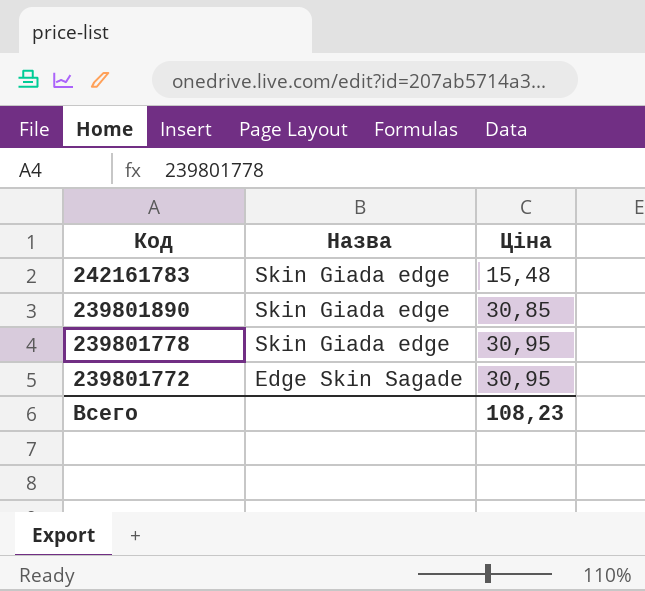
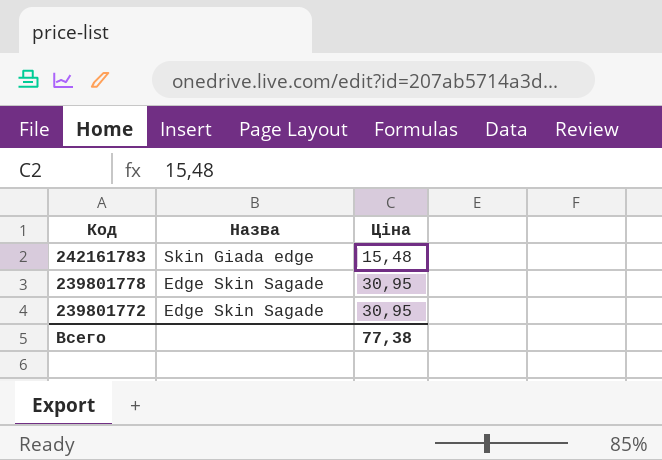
row 239801890: Skin Giada edge | 30,85 -> none
239801778 | Назва: Skin Giada edge -> Edge Skin Sagade
Всего | Ціна: 108,23 -> 77,38

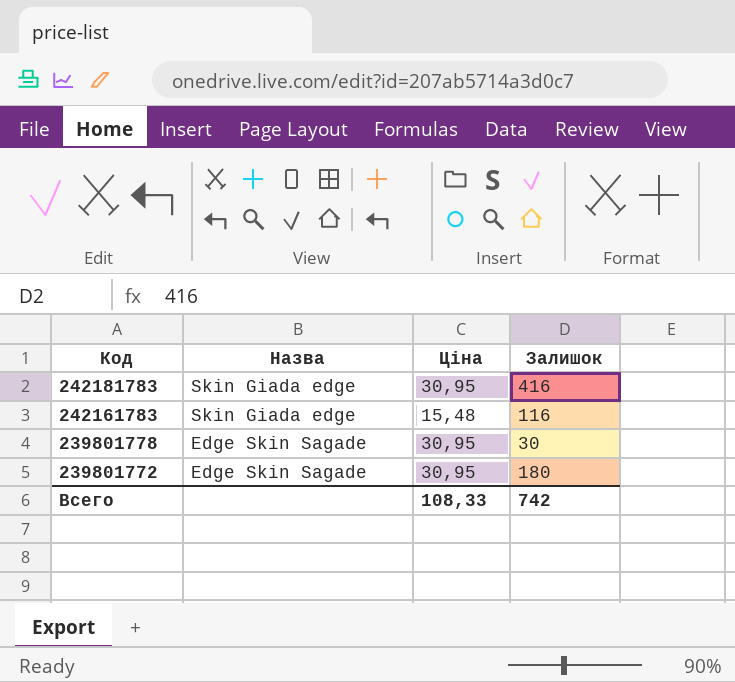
column Залишок | position: none -> 4
row 242181783: none -> Skin Giada edge | 30,95 | 416
Всего | Ціна: 77,38 -> 108,33

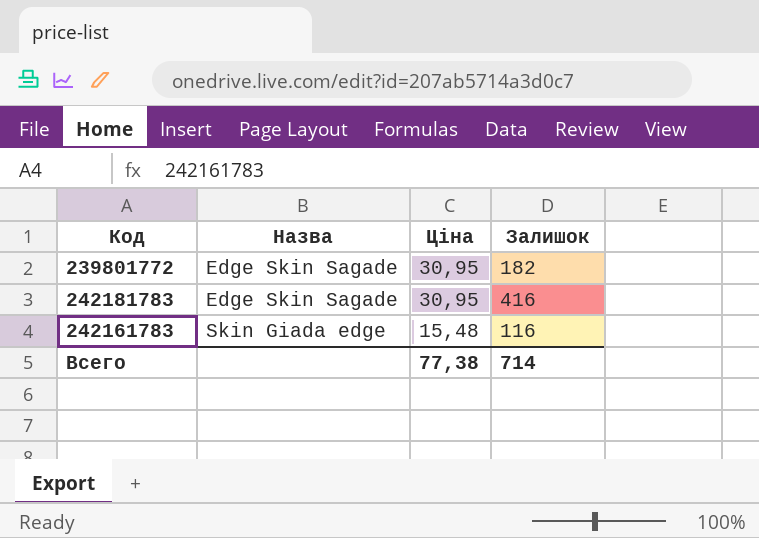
row order: Код descending -> Назва ascending
row 239801778: Edge Skin Sagade | 30,95 | 30 -> none
239801772 | Залишок: 180 -> 182
242181783 | Назва: Skin Giada edge -> Edge Skin Sagade
Всего | Ціна: 108,33 -> 77,38
Всего | Залишок: 742 -> 714

